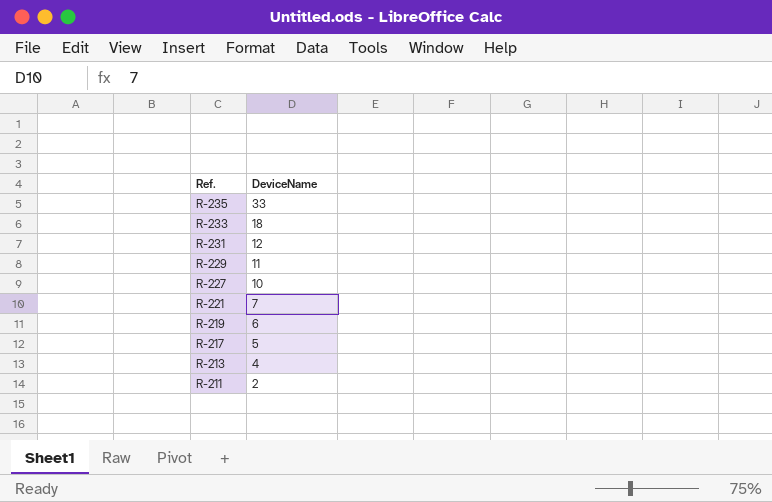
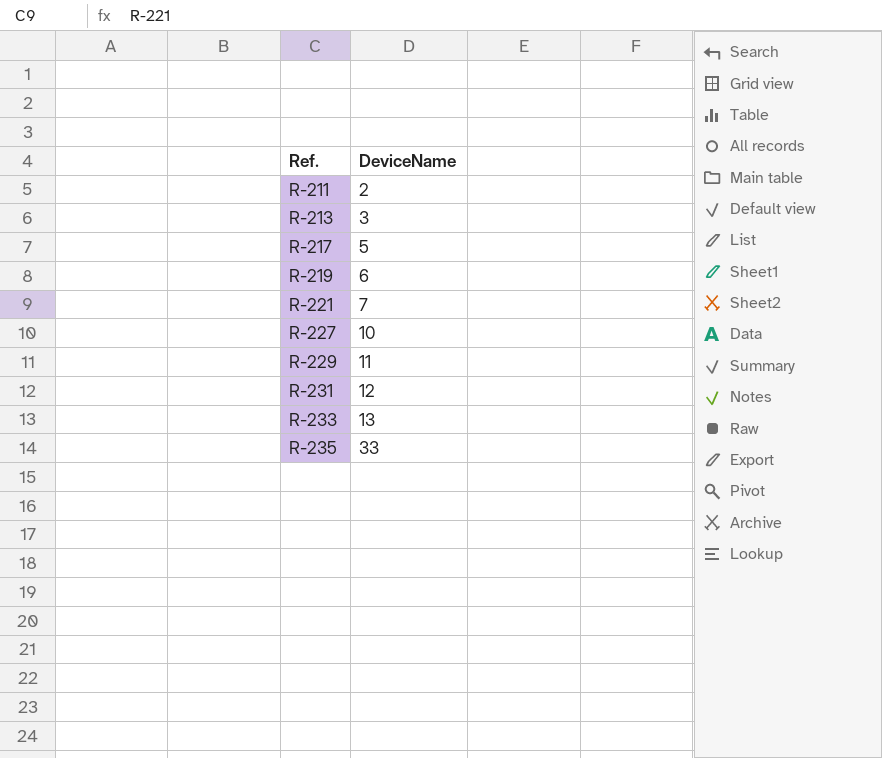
row order: Ref. descending -> Ref. ascending
R-213 | DeviceName: 4 -> 3
R-233 | DeviceName: 18 -> 13

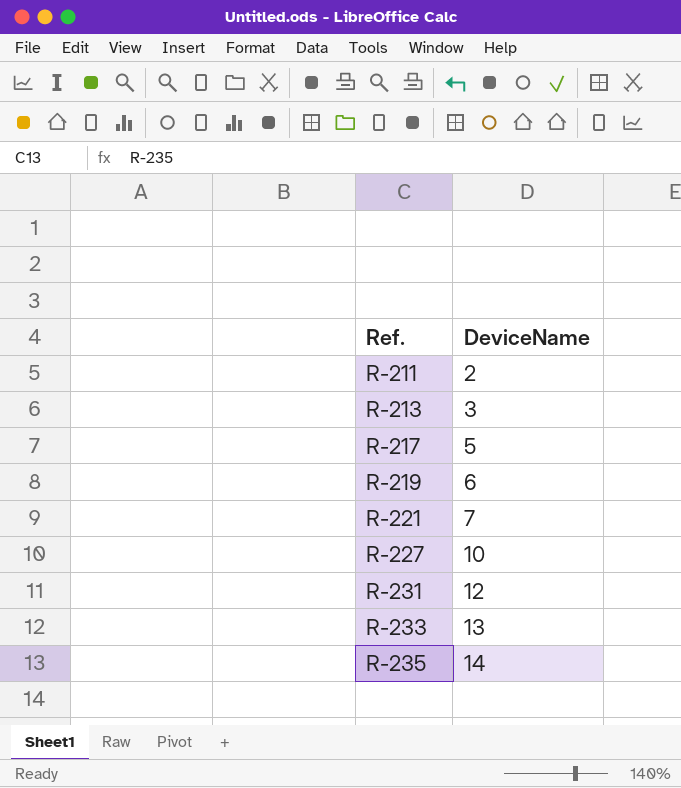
row R-229: 11 -> none
R-235 | DeviceName: 33 -> 14

